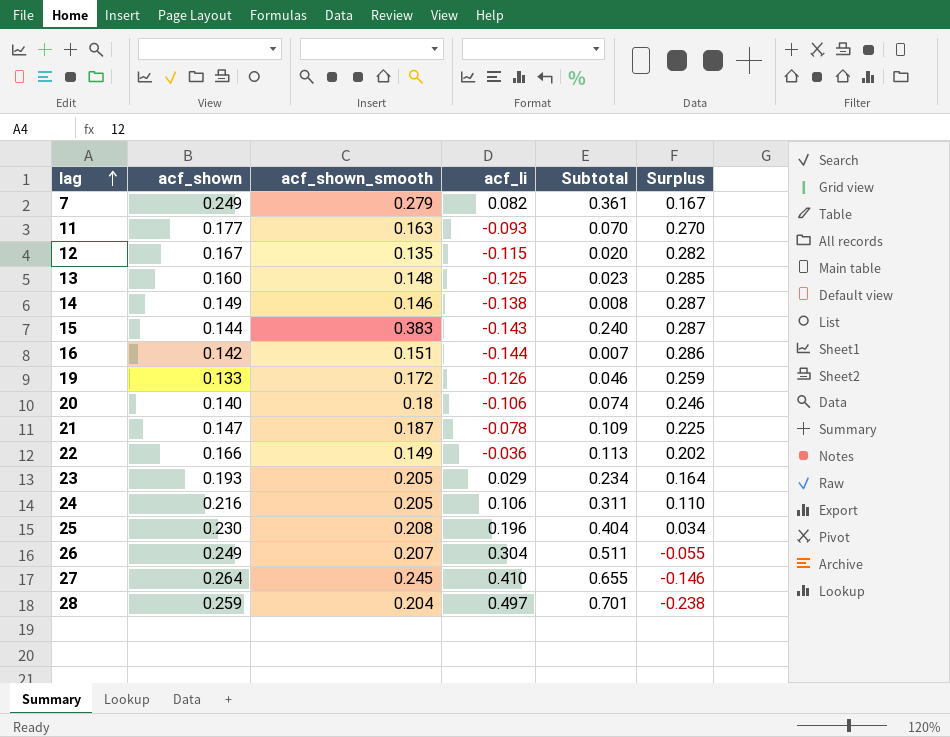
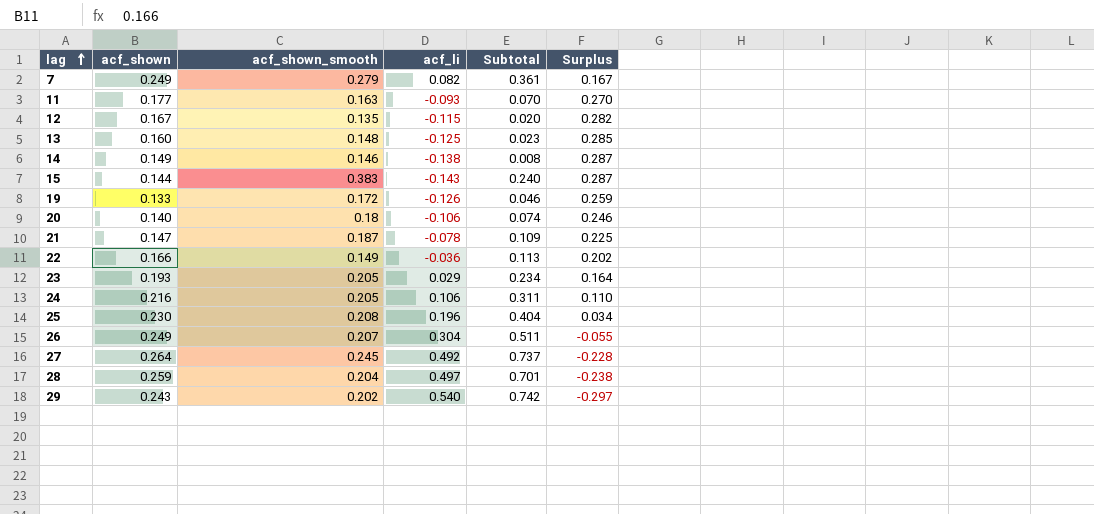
row 16: 0.142 | 0.151 | -0.144 | 0.007 | 0.286 -> none
27 | acf_li: 0.410 -> 0.492
27 | Subtotal: 0.655 -> 0.737
27 | Surplus: -0.146 -> -0.228
row 29: none -> 0.243 | 0.202 | 0.540 | 0.742 | -0.297

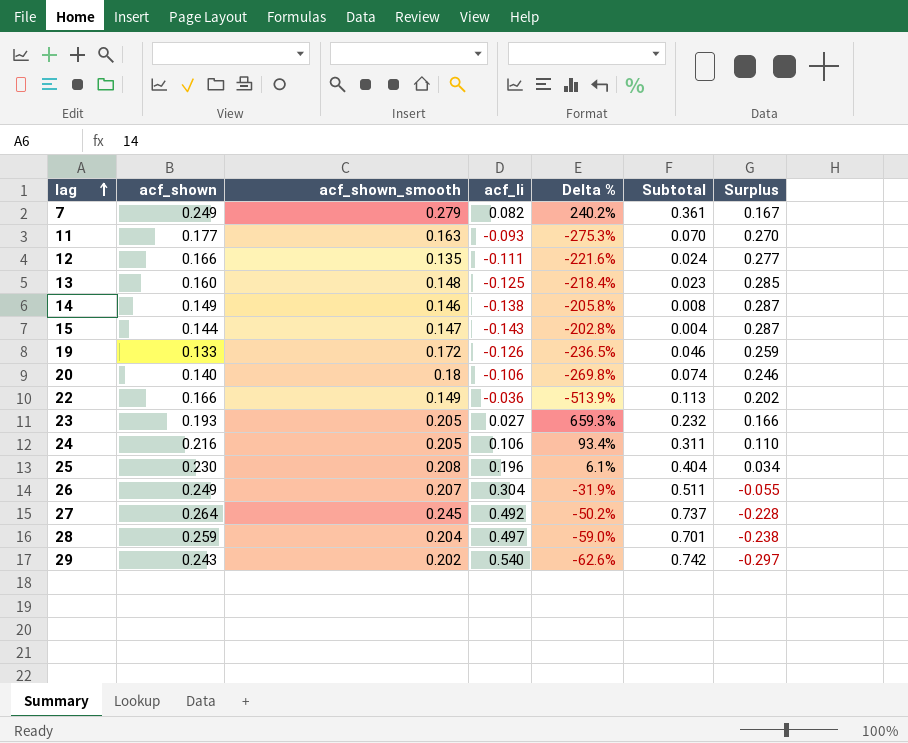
column Delta % | formula: none -> ([acf_shown_smooth] - [acf_li]) / [acf_li]
row 21: 0.147 | 0.187 | -0.078 | 0.109 | 0.225 -> none
12 | acf_shown: 0.167 -> 0.166
12 | acf_li: -0.115 -> -0.111
12 | Subtotal: 0.020 -> 0.024
12 | Surplus: 0.282 -> 0.277
15 | acf_shown_smooth: 0.383 -> 0.147
15 | Subtotal: 0.240 -> 0.004
23 | acf_li: 0.029 -> 0.027
23 | Subtotal: 0.234 -> 0.232
23 | Surplus: 0.164 -> 0.166

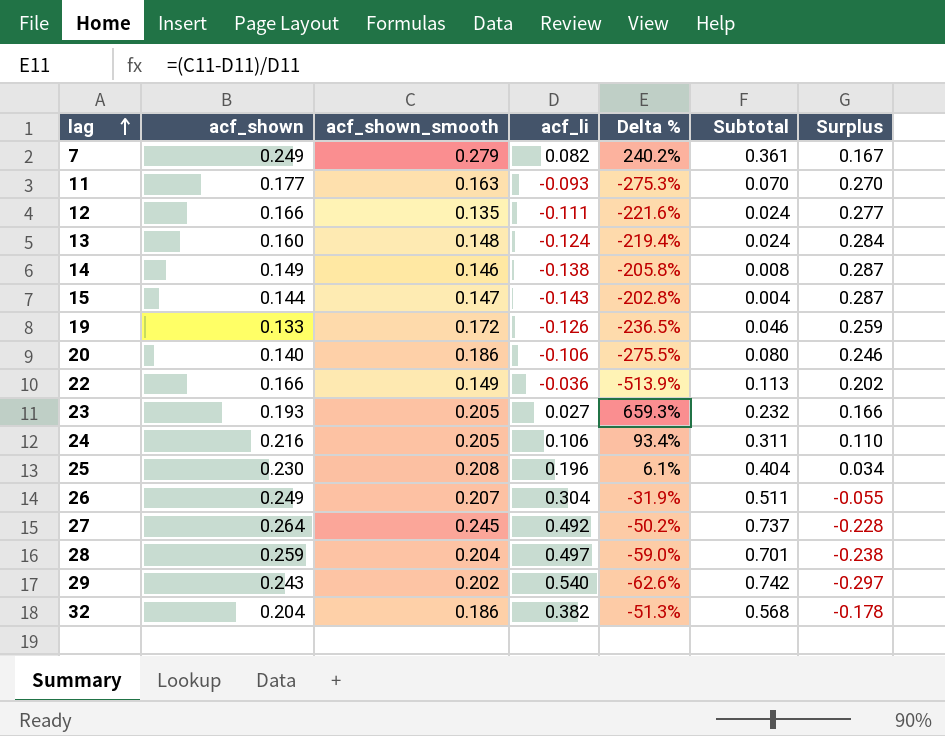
13 | acf_li: -0.125 -> -0.124
13 | Delta %: -218.4% -> -219.4%
13 | Subtotal: 0.023 -> 0.024
13 | Surplus: 0.285 -> 0.284
20 | acf_shown_smooth: 0.18 -> 0.186
20 | Delta %: -269.8% -> -275.5%
20 | Subtotal: 0.074 -> 0.080
row 32: none -> 0.204 | 0.186 | 0.382 | -51.3% | 0.568 | -0.178

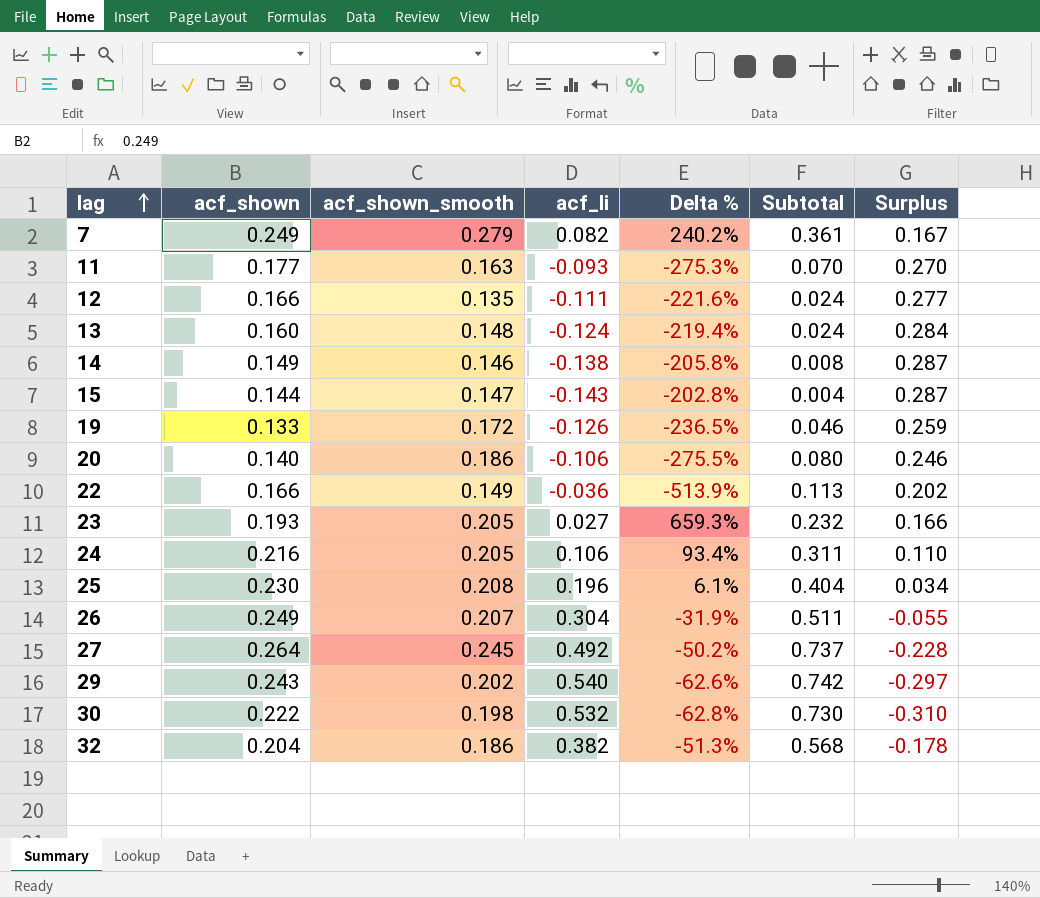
row 28: 0.259 | 0.204 | 0.497 | -59.0% | 0.701 | -0.238 -> none
row 30: none -> 0.222 | 0.198 | 0.532 | -62.8% | 0.730 | -0.310

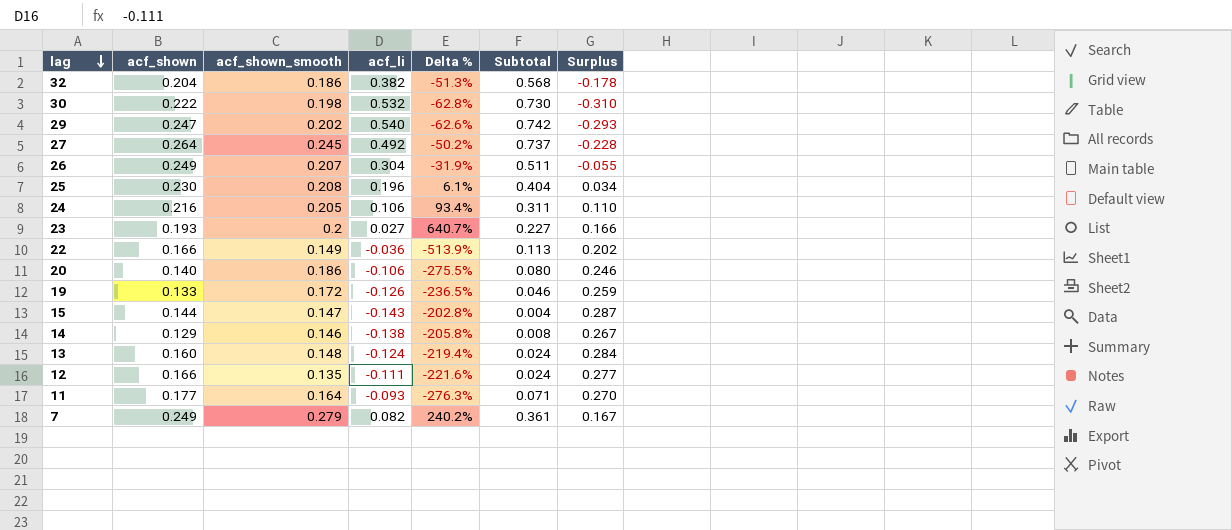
row order: lag ascending -> lag descending
29 | acf_shown: 0.243 -> 0.247
29 | Surplus: -0.297 -> -0.293
23 | acf_shown_smooth: 0.205 -> 0.2
23 | Delta %: 659.3% -> 640.7%
23 | Subtotal: 0.232 -> 0.227
14 | acf_shown: 0.149 -> 0.129
14 | Surplus: 0.287 -> 0.267
11 | acf_shown_smooth: 0.163 -> 0.164
11 | Delta %: -275.3% -> -276.3%
11 | Subtotal: 0.070 -> 0.071

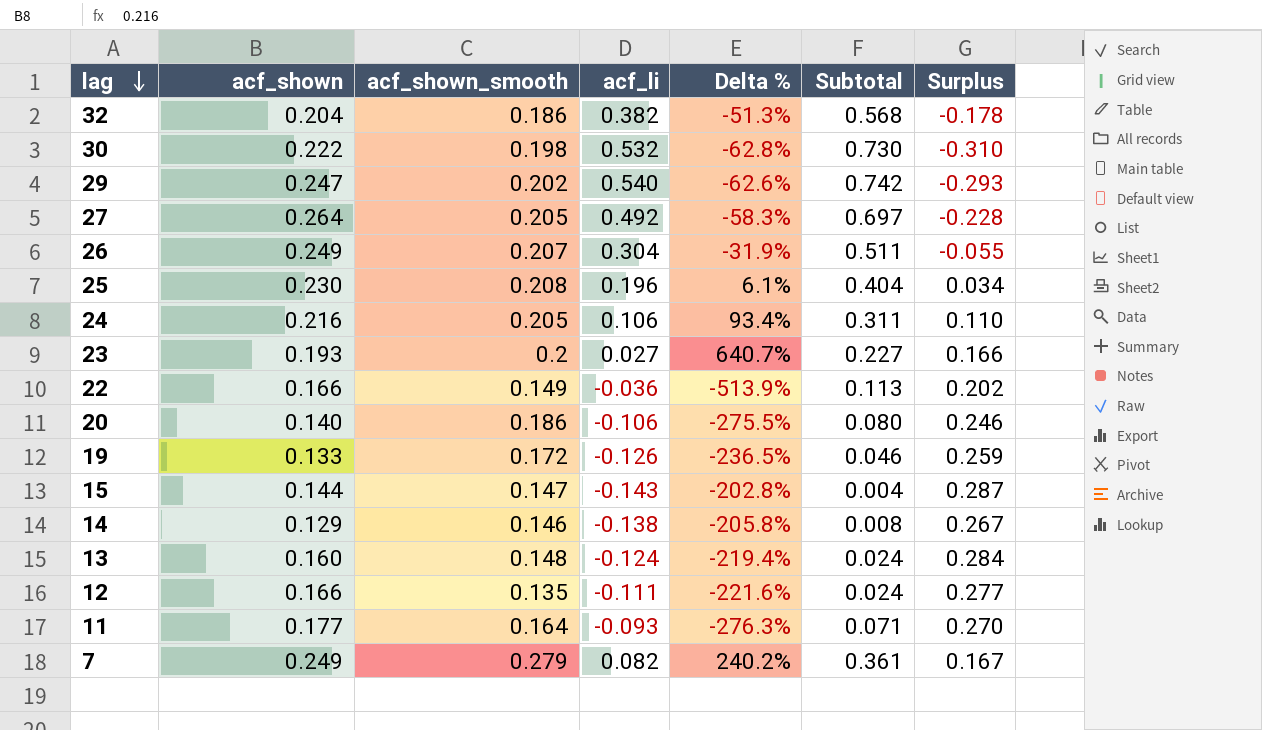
27 | acf_shown_smooth: 0.245 -> 0.205
27 | Delta %: -50.2% -> -58.3%
27 | Subtotal: 0.737 -> 0.697

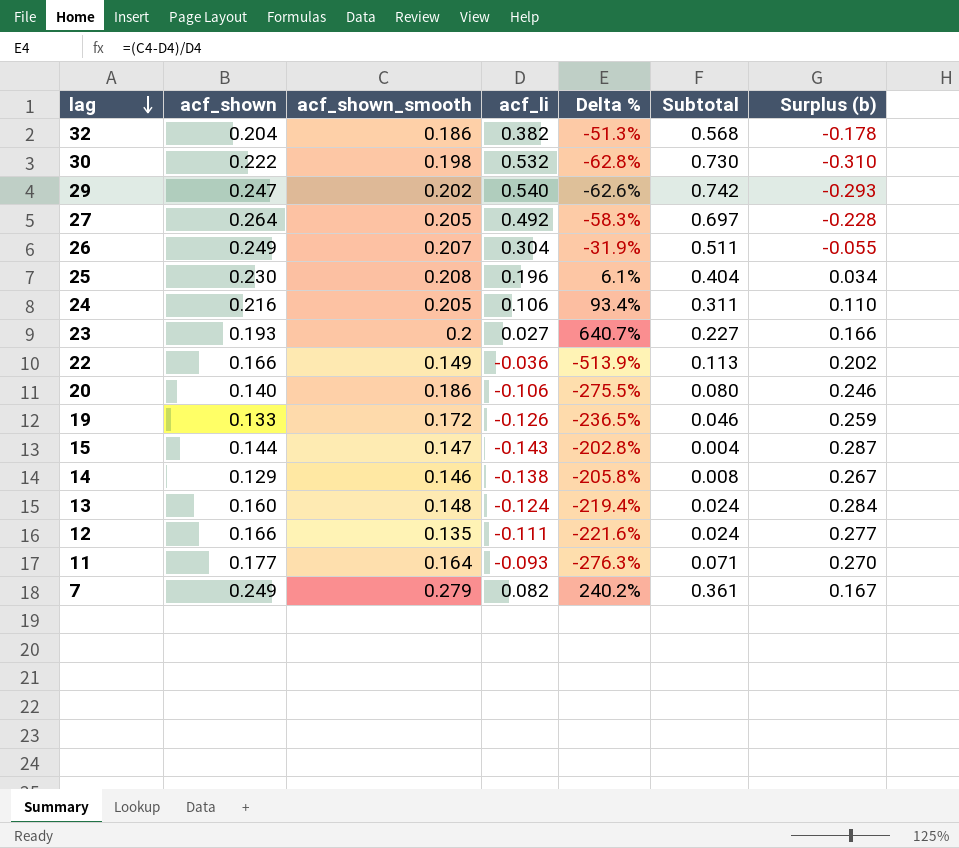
column name: Surplus -> Surplus (b)

